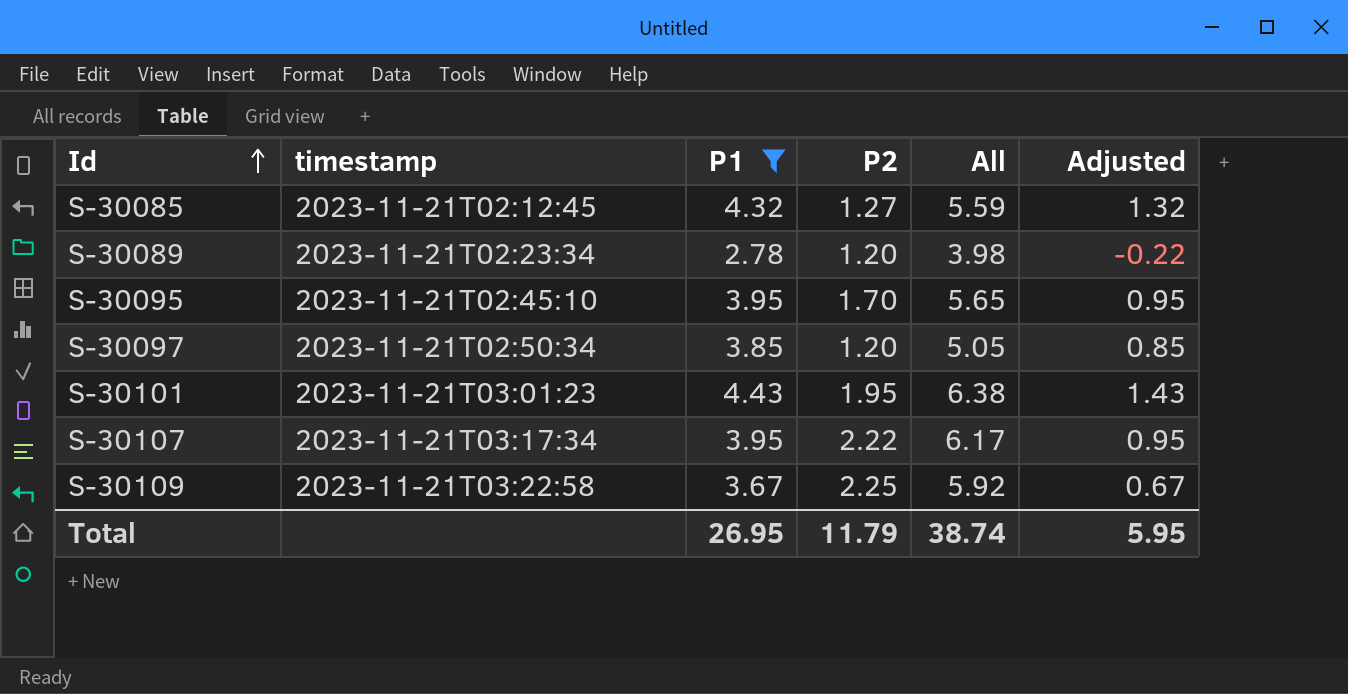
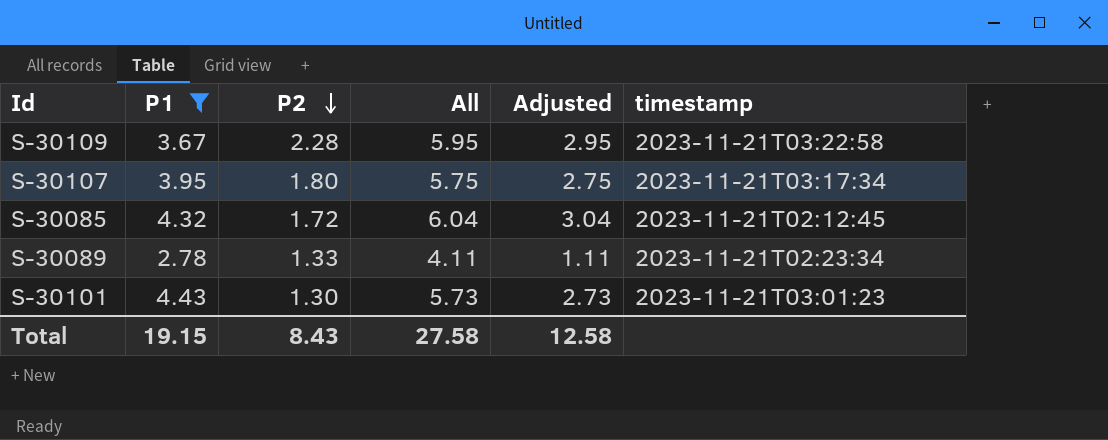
row order: Id ascending -> P2 descending
column Adjusted | formula: [P1] - 3 -> [All] - 3
column timestamp | position: 2 -> 6
row S-30095: 2023-11-21T02:45:10 | 3.95 | 1.70 | 5.65 | 0.95 -> none
row S-30097: 2023-11-21T02:50:34 | 3.85 | 1.20 | 5.05 | 0.85 -> none
S-30109 | P2: 2.25 -> 2.28
S-30109 | All: 5.92 -> 5.95
S-30107 | P2: 2.22 -> 1.80
S-30107 | All: 6.17 -> 5.75
S-30085 | P2: 1.27 -> 1.72
S-30085 | All: 5.59 -> 6.04
S-30089 | P2: 1.20 -> 1.33
S-30089 | All: 3.98 -> 4.11
S-30101 | P2: 1.95 -> 1.30
S-30101 | All: 6.38 -> 5.73
Total | P1: 26.95 -> 19.15
Total | P2: 11.79 -> 8.43
Total | All: 38.74 -> 27.58
Total | Adjusted: 5.95 -> 12.58

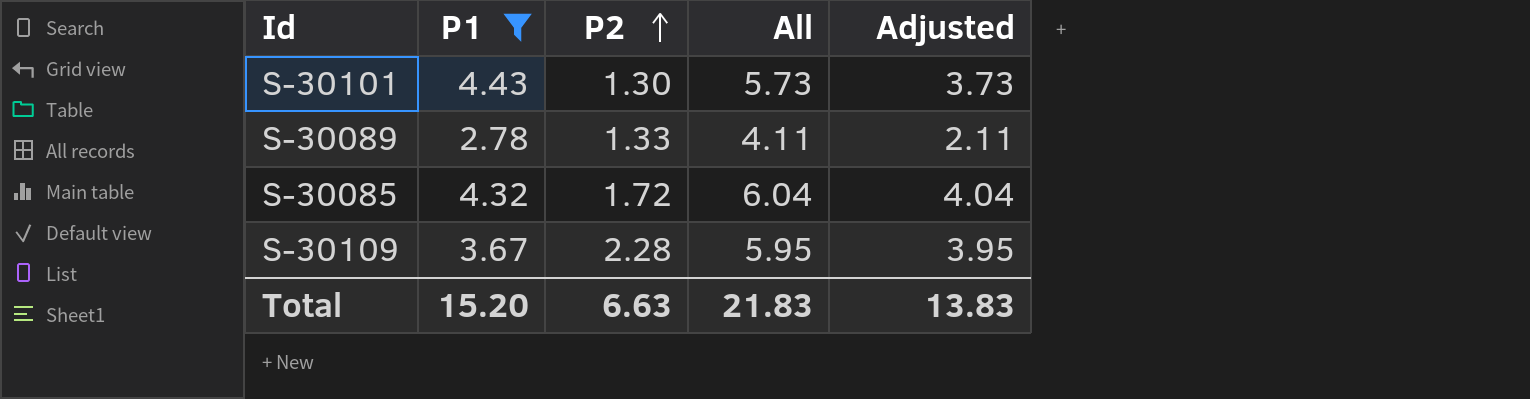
row order: P2 descending -> P2 ascending
column timestamp | position: 6 -> none
column Adjusted | formula: [All] - 3 -> [All] - 2
row S-30107: 3.95 | 1.80 | 5.75 | 2.75 | 2023-11-21T03:17:34 -> none
Total | P1: 19.15 -> 15.20
Total | P2: 8.43 -> 6.63
Total | All: 27.58 -> 21.83
Total | Adjusted: 12.58 -> 13.83

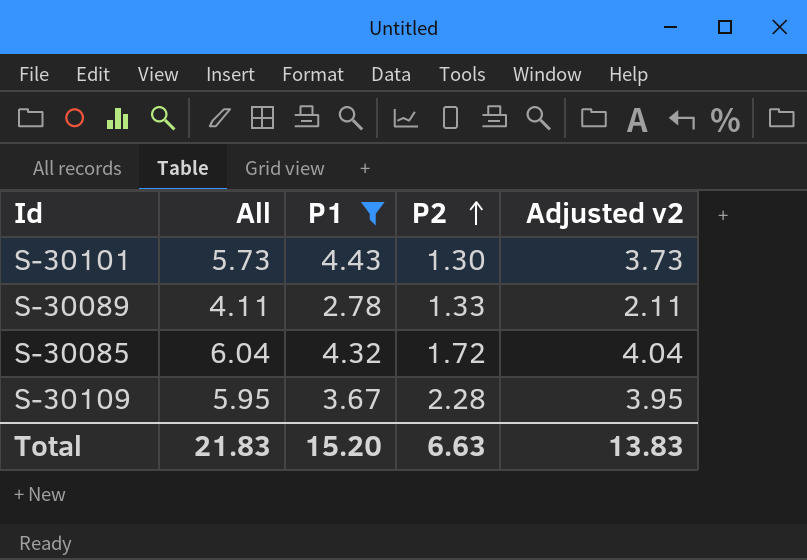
column All | position: 4 -> 2
column name: Adjusted -> Adjusted v2

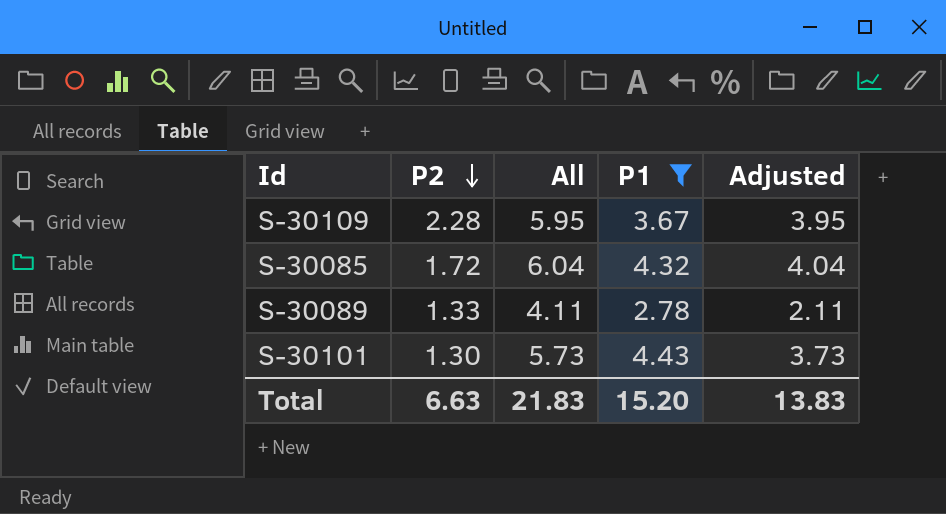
row order: P2 ascending -> P2 descending
column P2 | position: 4 -> 2
column name: Adjusted v2 -> Adjusted

